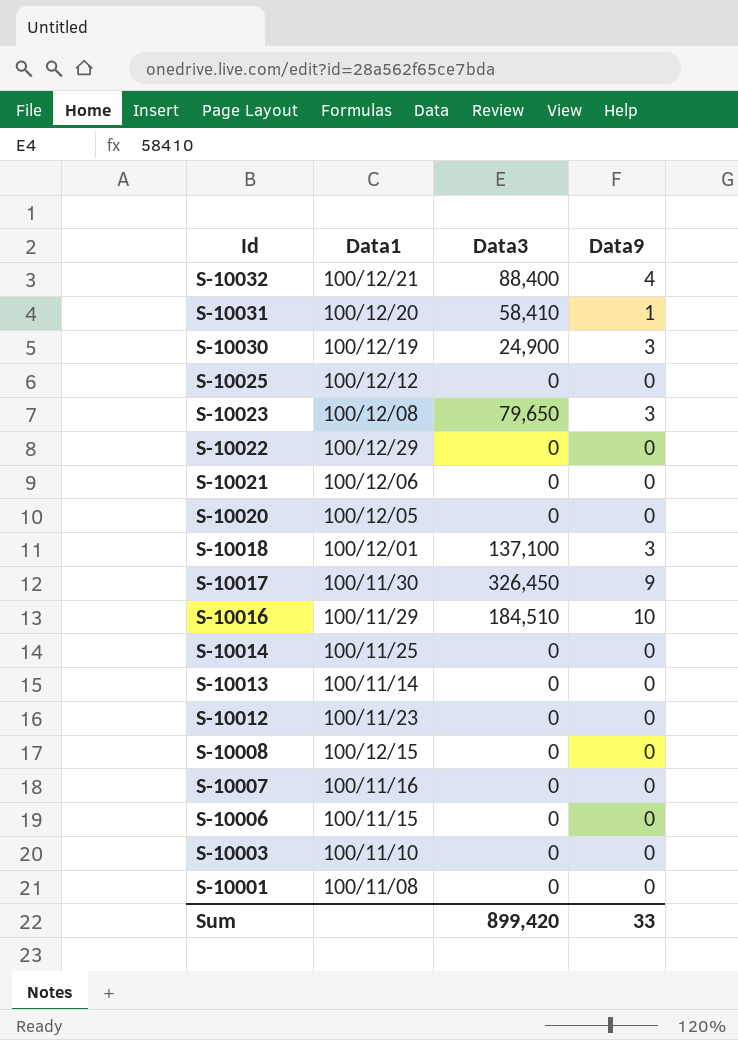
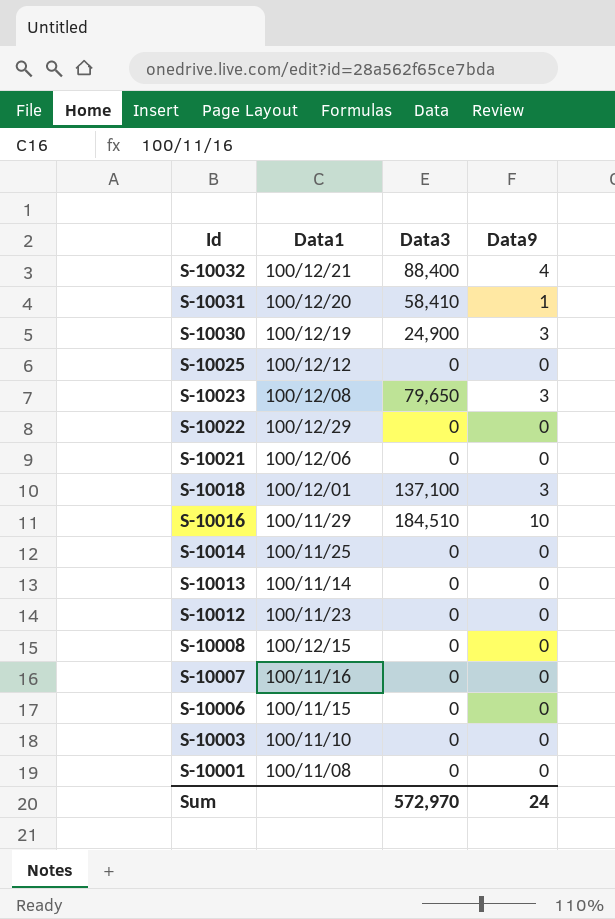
row S-10020: 100/12/05 | 0 | 0 -> none
row S-10017: 100/11/30 | 326,450 | 9 -> none
Sum | Data3: 899,420 -> 572,970
Sum | Data9: 33 -> 24

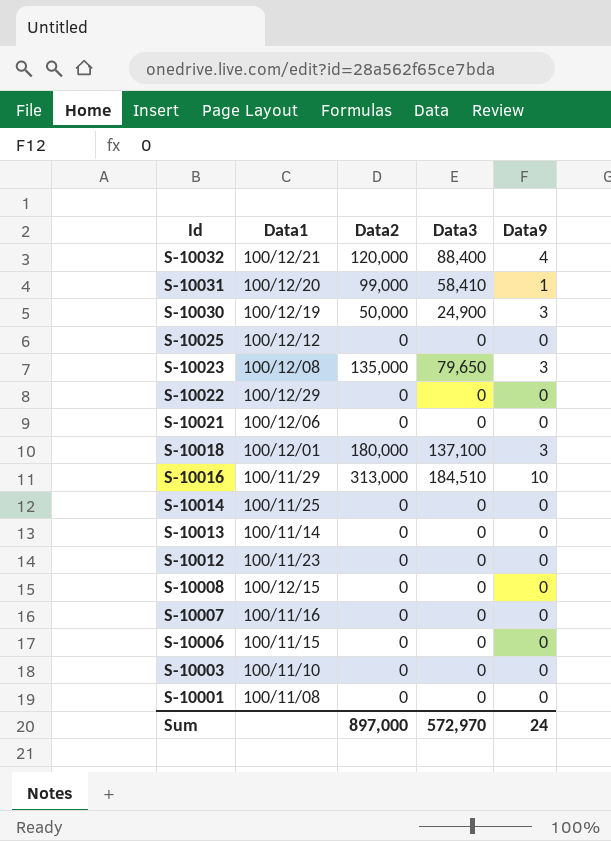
column Data2 | position: none -> 3

